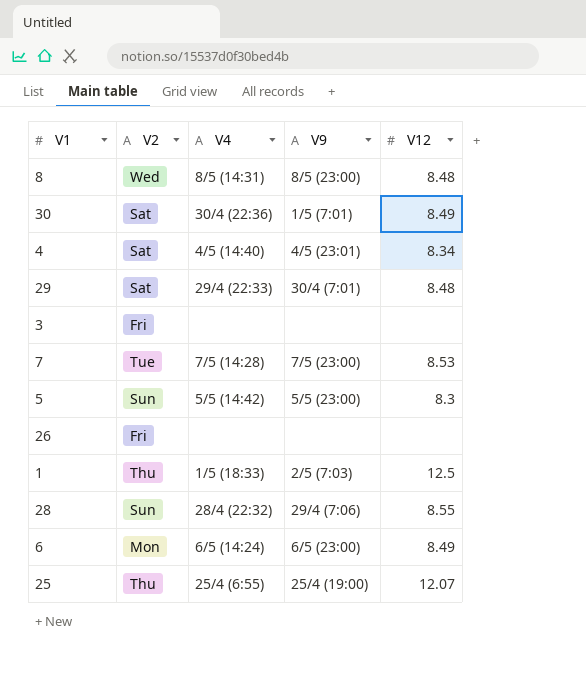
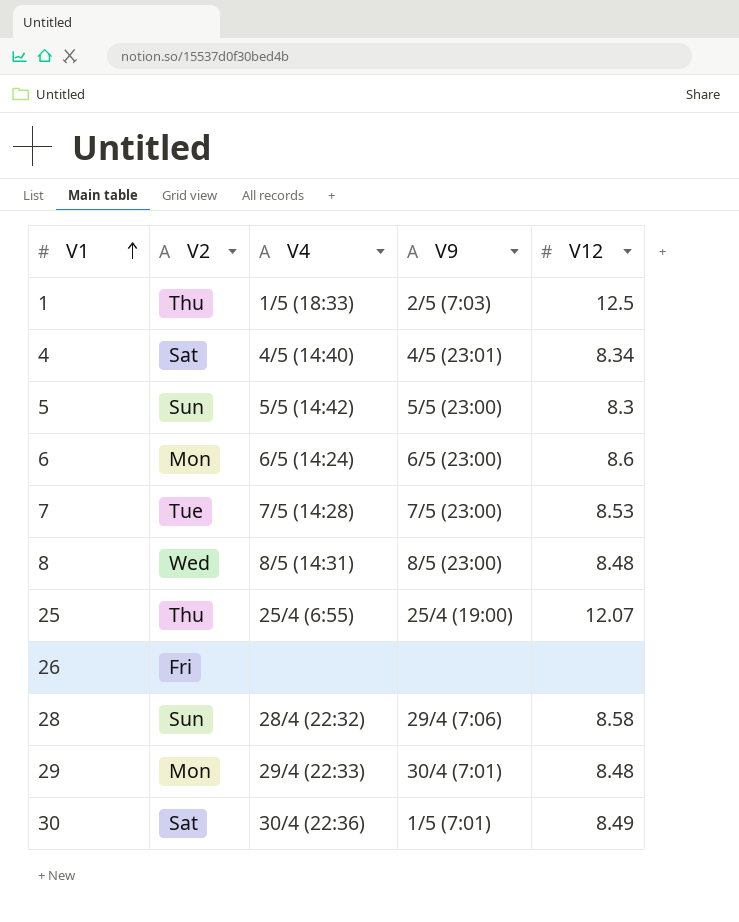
row order: none -> V1 ascending
row 3: Fri | none | none | none -> none
6 | V12: 8.49 -> 8.6
28 | V12: 8.55 -> 8.58
29 | V2: Sat -> Mon

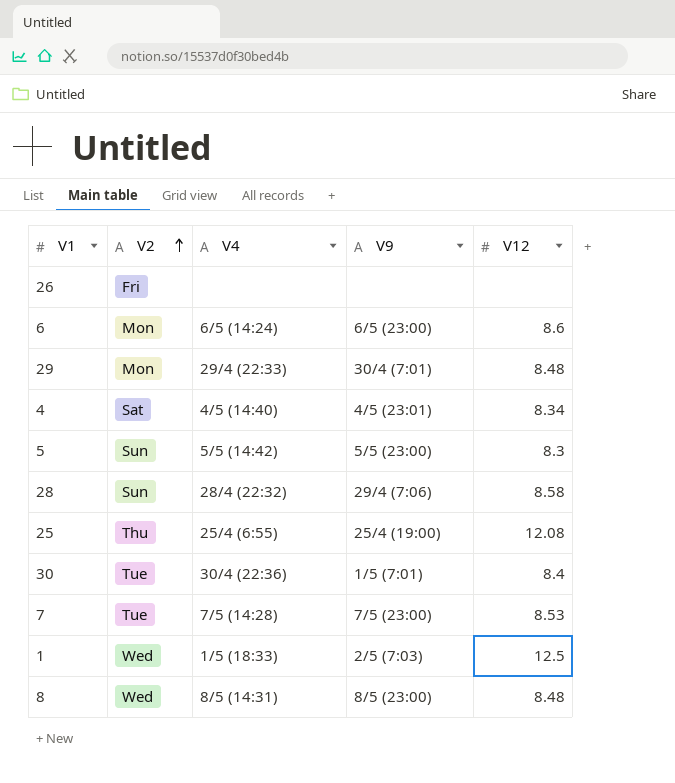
row order: V1 ascending -> V2 ascending
25 | V12: 12.07 -> 12.08
30 | V2: Sat -> Tue
30 | V12: 8.49 -> 8.4
1 | V2: Thu -> Wed

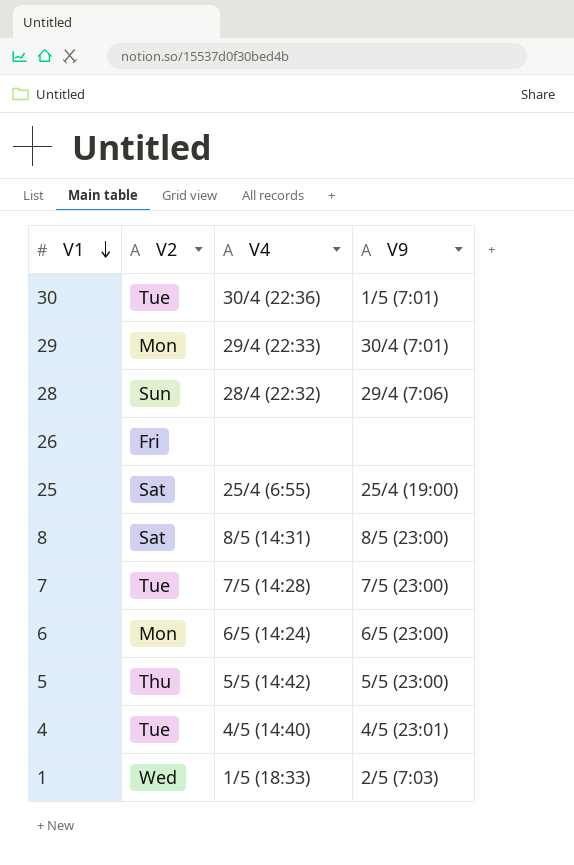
row order: V2 ascending -> V1 descending
column V12 | position: 5 -> none
25 | V2: Thu -> Sat
8 | V2: Wed -> Sat
5 | V2: Sun -> Thu
4 | V2: Sat -> Tue

